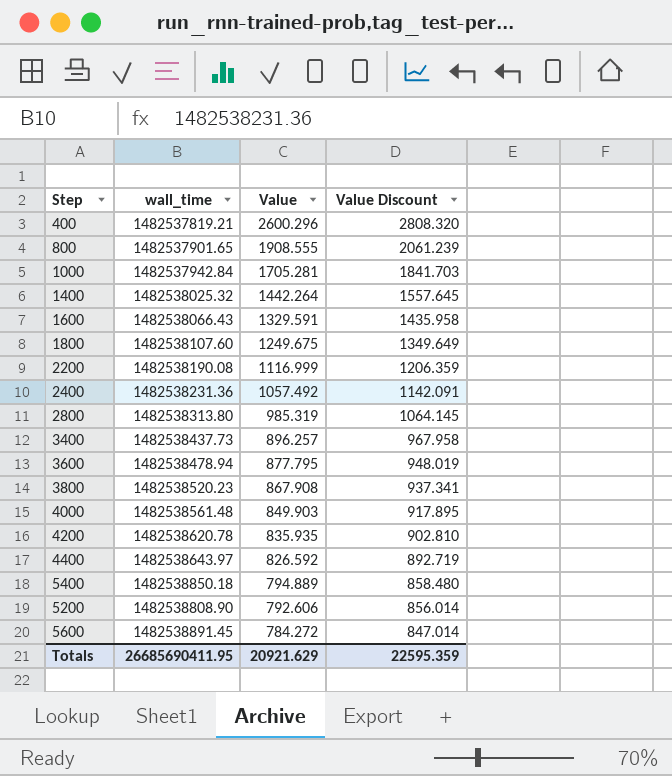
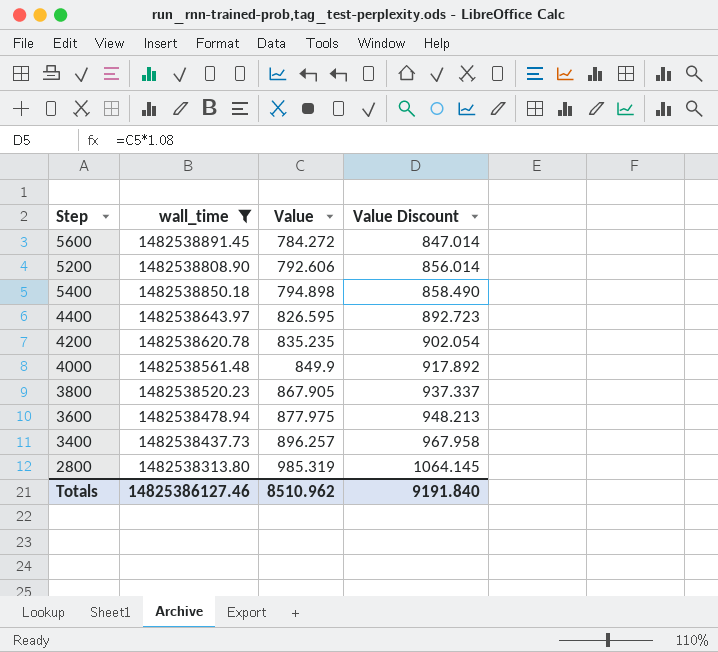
filter: none -> wall_time >= 1482538313.80
row order: Value descending -> Value ascending
5400 | Value: 794.889 -> 794.898
5400 | Value Discount: 858.480 -> 858.490
4400 | Value: 826.592 -> 826.595
4400 | Value Discount: 892.719 -> 892.723
4200 | Value: 835.935 -> 835.235
4200 | Value Discount: 902.810 -> 902.054
4000 | Value: 849.903 -> 849.9
4000 | Value Discount: 917.895 -> 917.892
3800 | Value: 867.908 -> 867.905
3800 | Value Discount: 937.341 -> 937.337
3600 | Value: 877.795 -> 877.975
3600 | Value Discount: 948.019 -> 948.213
Totals | wall_time: 26685690411.95 -> 14825386127.46
Totals | Value: 20921.629 -> 8510.962
Totals | Value Discount: 22595.359 -> 9191.840

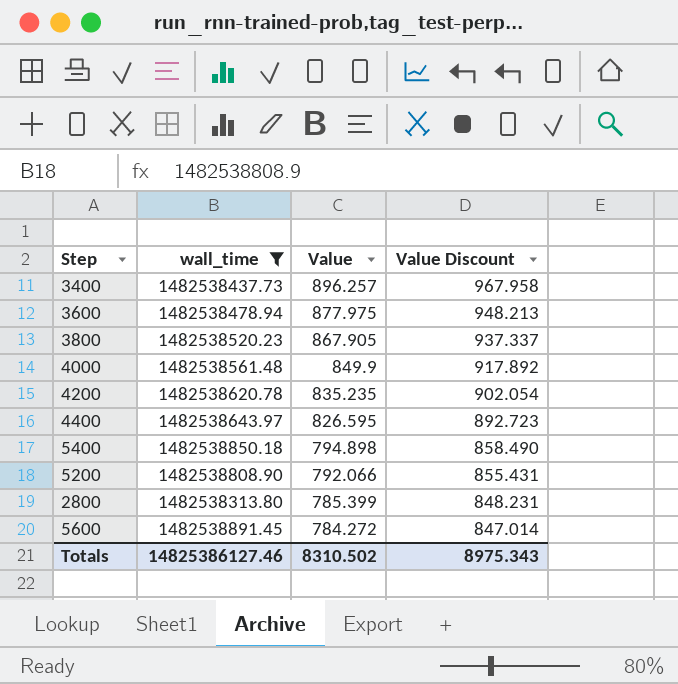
row order: Value ascending -> Value descending
5200 | Value: 792.606 -> 792.066
5200 | Value Discount: 856.014 -> 855.431
2800 | Value: 985.319 -> 785.399
2800 | Value Discount: 1064.145 -> 848.231
Totals | Value: 8510.962 -> 8310.502
Totals | Value Discount: 9191.840 -> 8975.343

